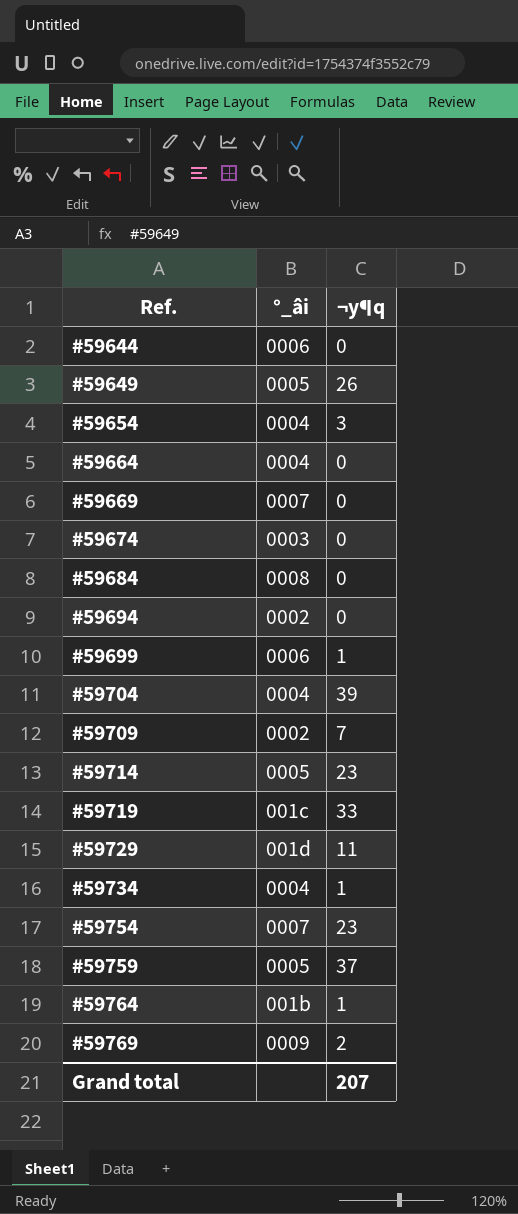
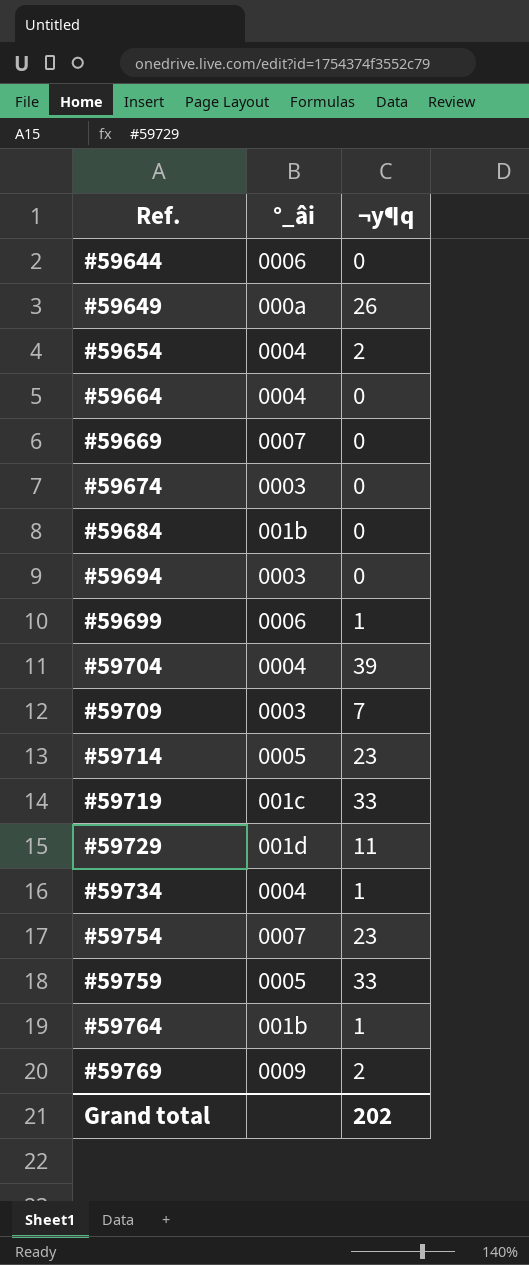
#59649 | °_âi: 0005 -> 000a
#59654 | ¬y¶q: 3 -> 2
#59684 | °_âi: 0008 -> 001b
#59694 | °_âi: 0002 -> 0003
#59709 | °_âi: 0002 -> 0003
#59759 | ¬y¶q: 37 -> 33
Grand total | ¬y¶q: 207 -> 202

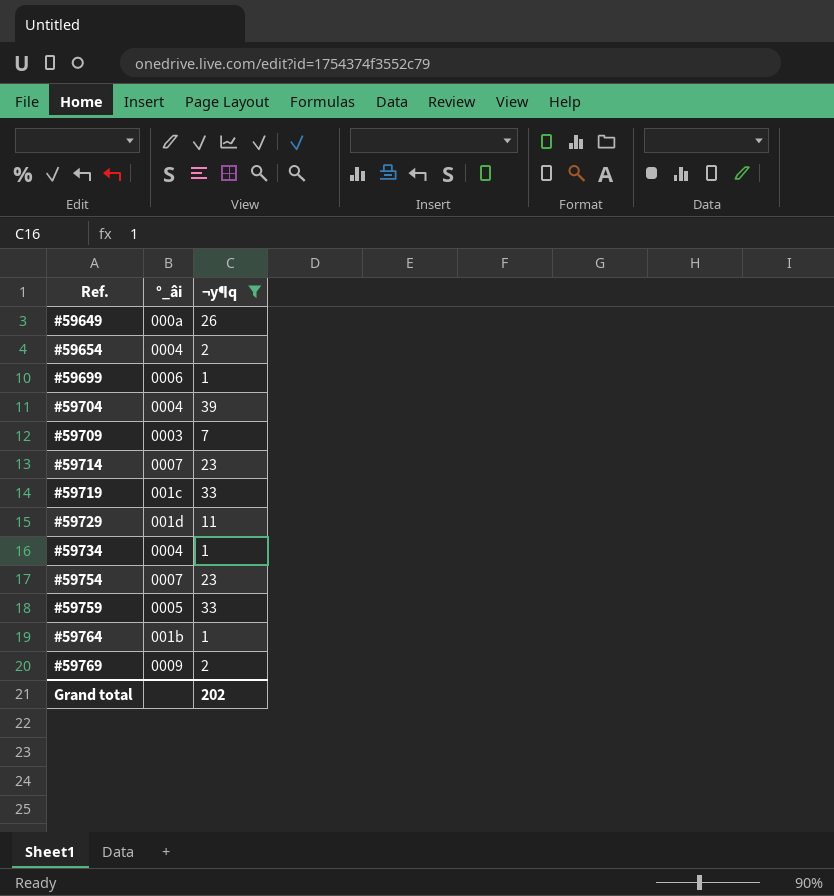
filter: none -> ¬y¶q != 0
#59714 | °_âi: 0005 -> 0007

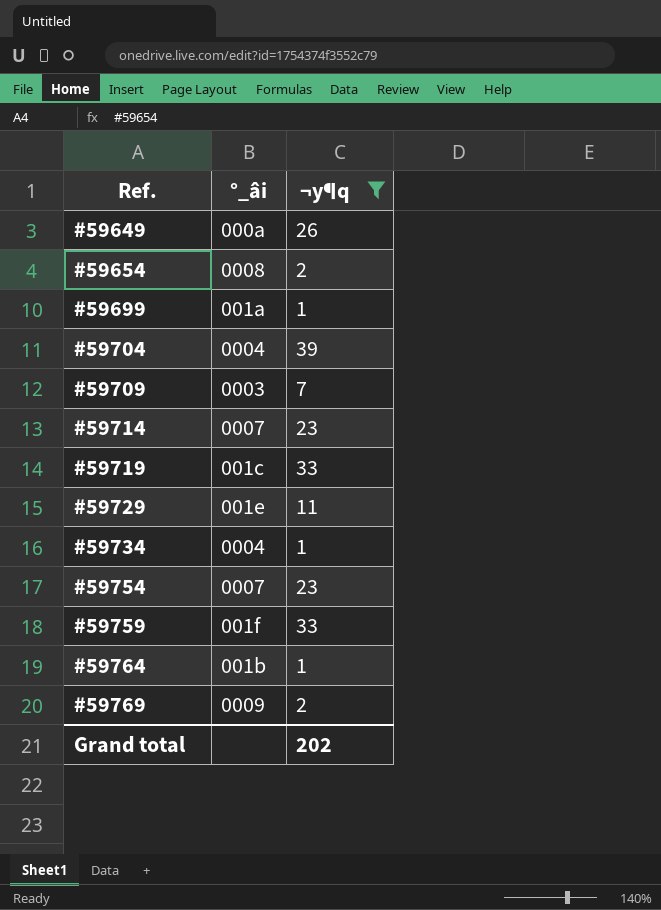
#59654 | °_âi: 0004 -> 0008
#59699 | °_âi: 0006 -> 001a
#59729 | °_âi: 001d -> 001e
#59759 | °_âi: 0005 -> 001f

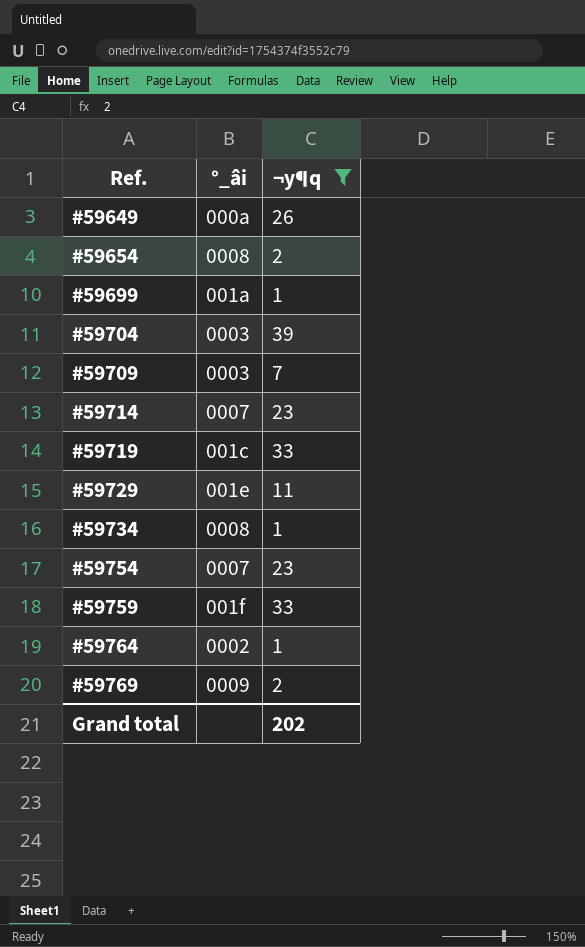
#59704 | °_âi: 0004 -> 0003
#59734 | °_âi: 0004 -> 0008
#59764 | °_âi: 001b -> 0002

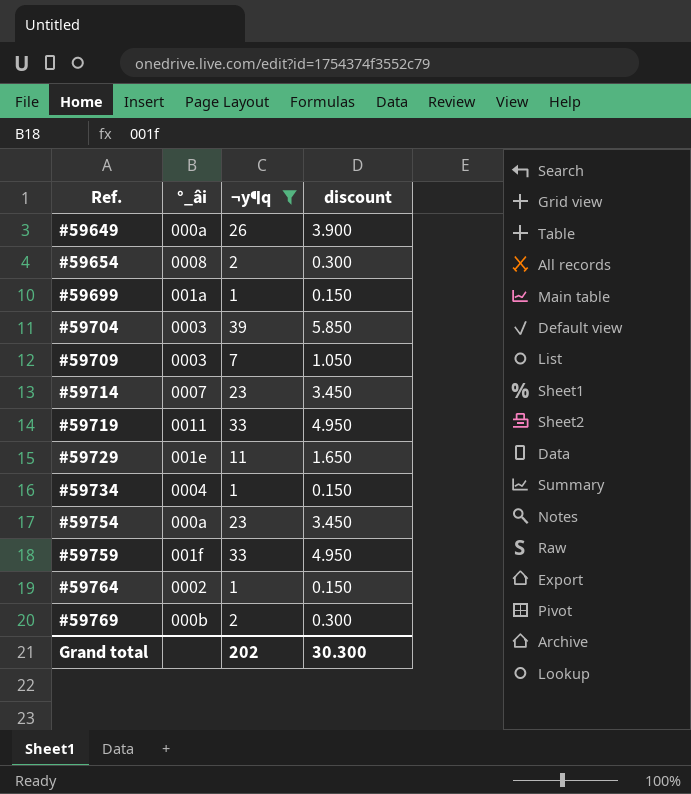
column discount | formula: none -> [¬y¶q] * 0.15
#59719 | °_âi: 001c -> 0011
#59734 | °_âi: 0008 -> 0004
#59754 | °_âi: 0007 -> 000a
#59769 | °_âi: 0009 -> 000b

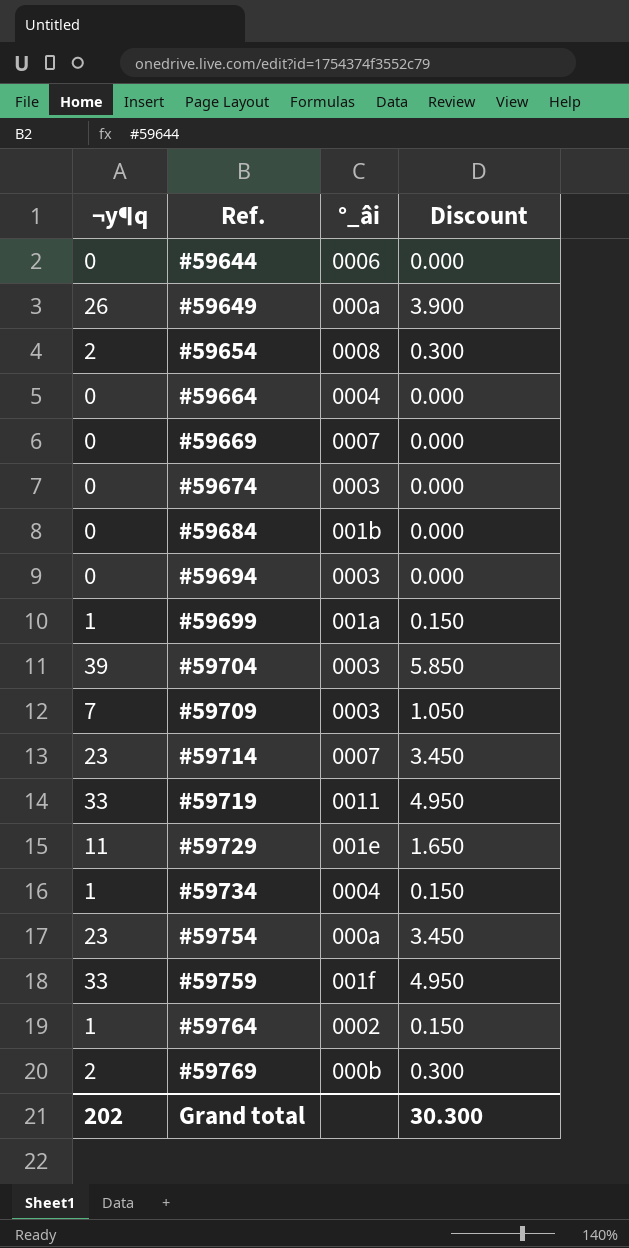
filter: ¬y¶q != 0 -> none
column ¬y¶q | position: 3 -> 1
column name: discount -> Discount

